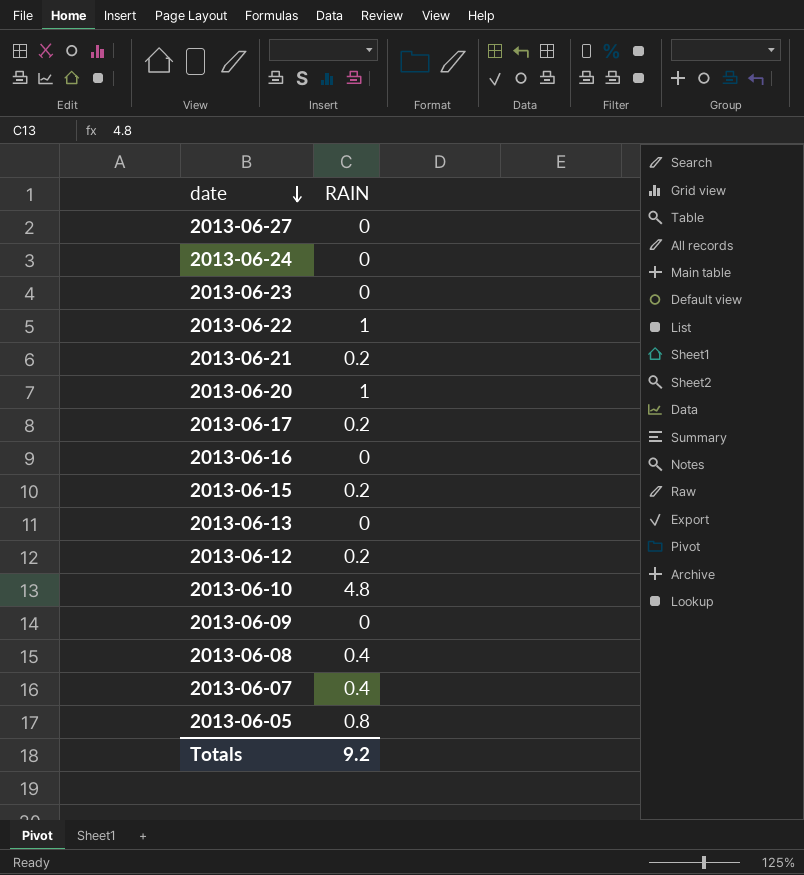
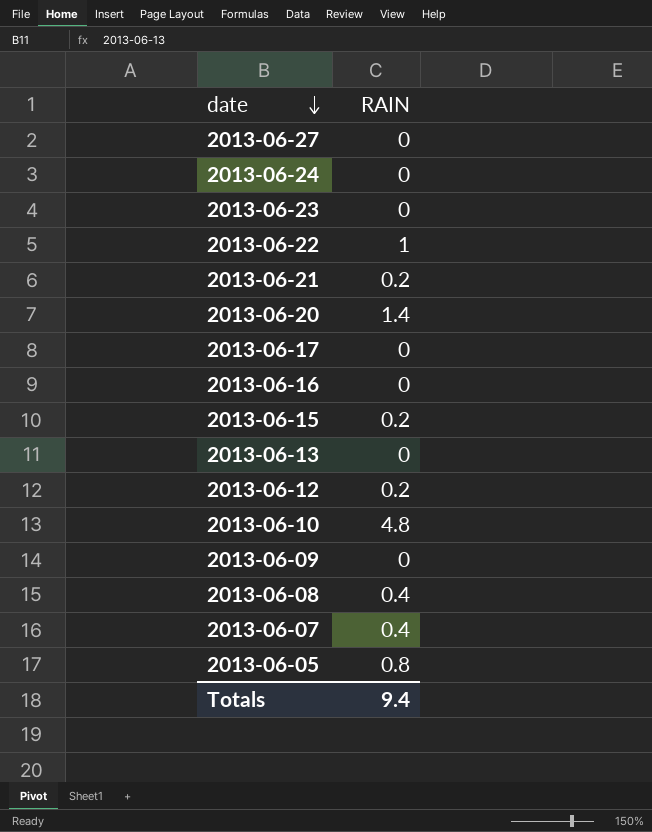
2013-06-20 | RAIN: 1 -> 1.4
2013-06-17 | RAIN: 0.2 -> 0
Totals | RAIN: 9.2 -> 9.4

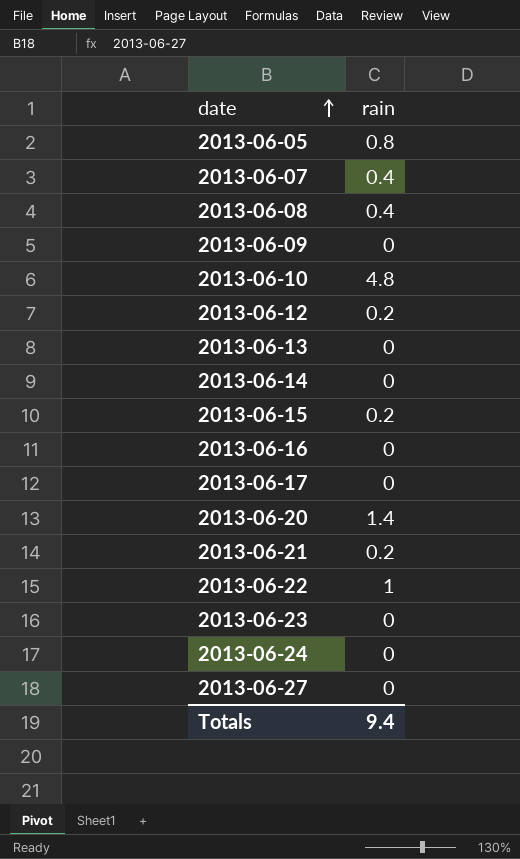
row order: date descending -> date ascending
column name: RAIN -> rain
row 2013-06-14: none -> 0

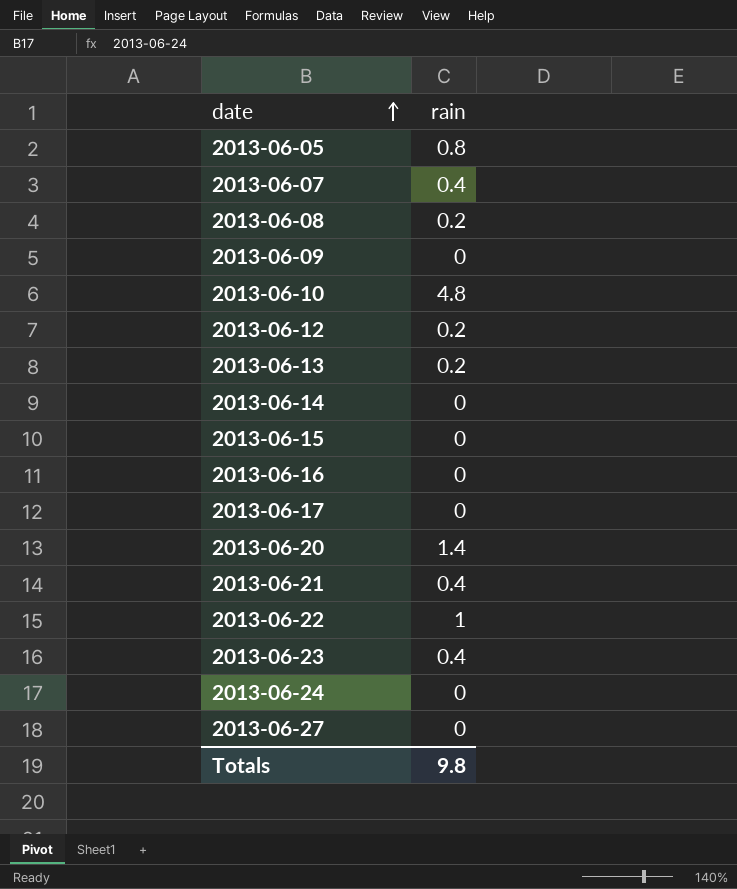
2013-06-08 | rain: 0.4 -> 0.2
2013-06-13 | rain: 0 -> 0.2
2013-06-15 | rain: 0.2 -> 0
2013-06-21 | rain: 0.2 -> 0.4
2013-06-23 | rain: 0 -> 0.4
Totals | rain: 9.4 -> 9.8

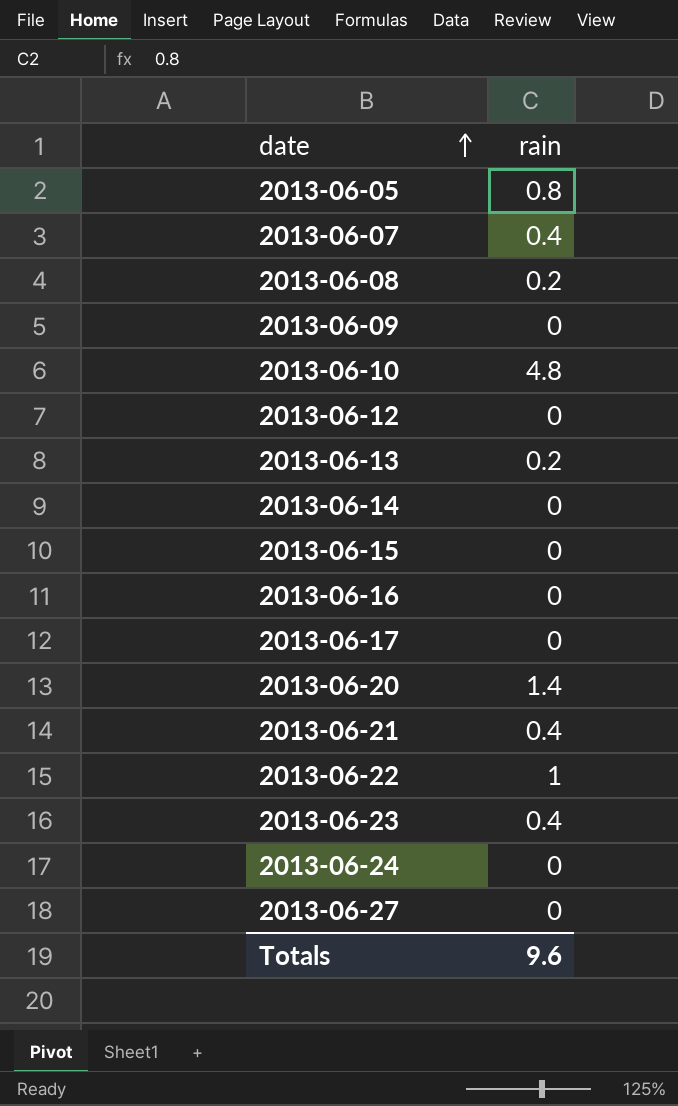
2013-06-12 | rain: 0.2 -> 0
Totals | rain: 9.8 -> 9.6

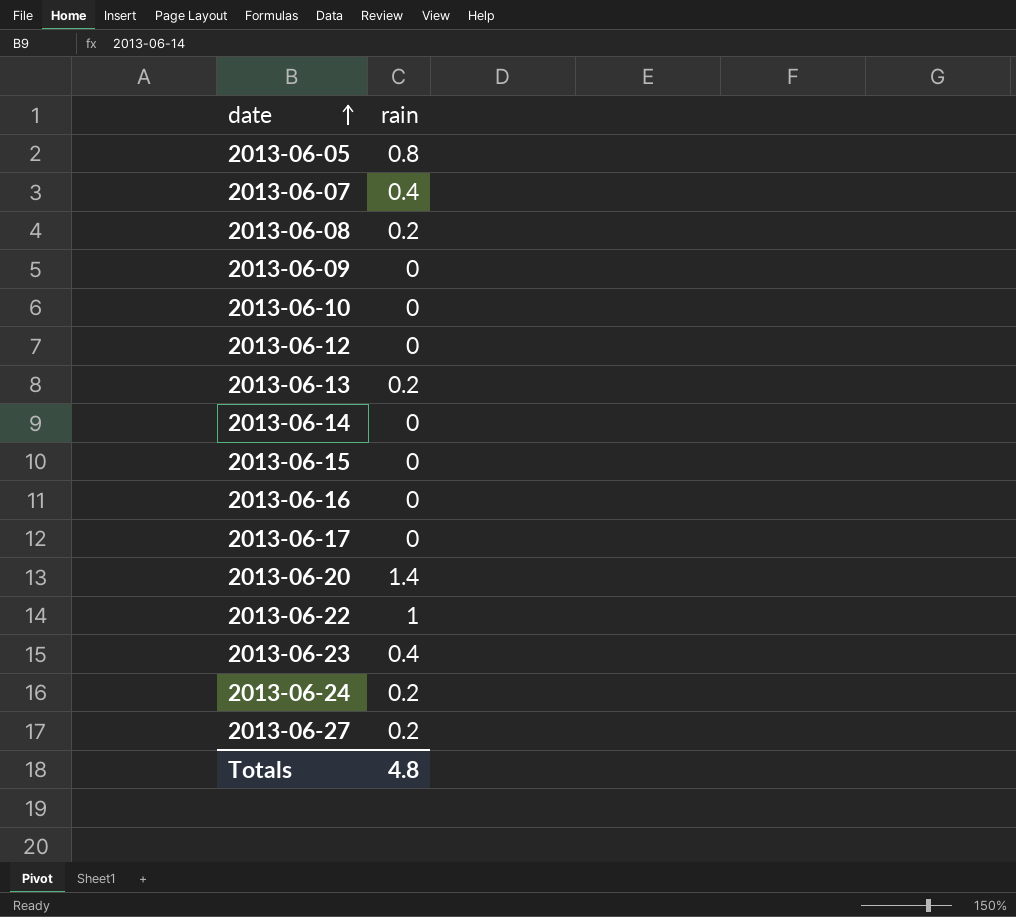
row 2013-06-21: 0.4 -> none
2013-06-10 | rain: 4.8 -> 0
2013-06-24 | rain: 0 -> 0.2
2013-06-27 | rain: 0 -> 0.2
Totals | rain: 9.6 -> 4.8

